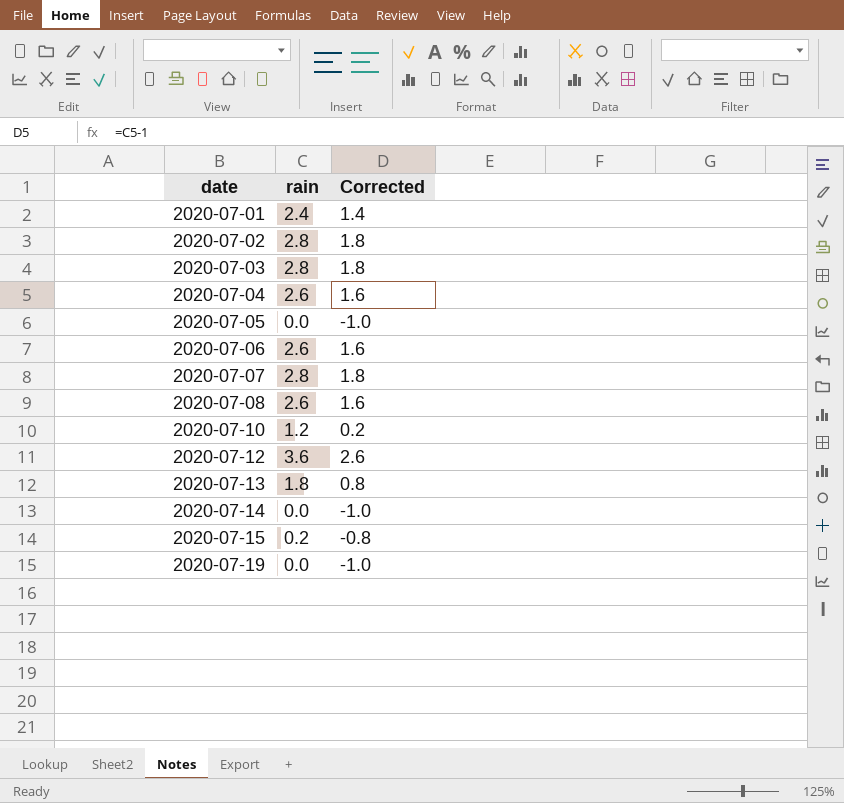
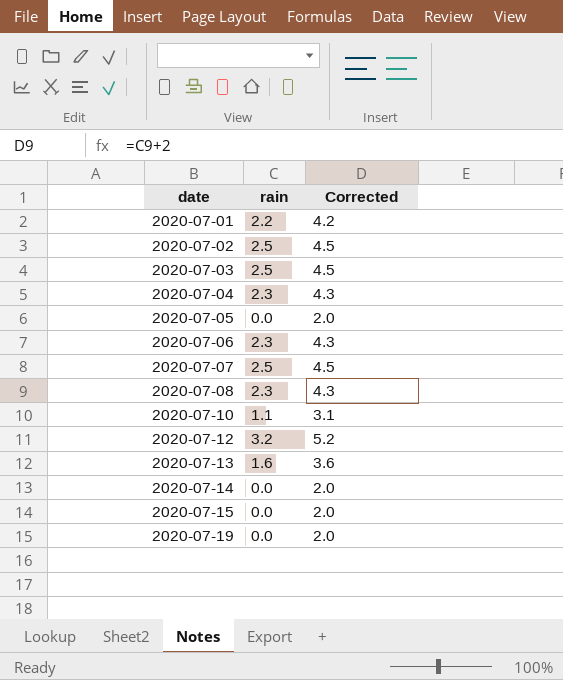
column Corrected | formula: [rain] - 1 -> [rain] + 2
2020-07-01 | rain: 2.4 -> 2.2
2020-07-02 | rain: 2.8 -> 2.5
2020-07-03 | rain: 2.8 -> 2.5
2020-07-04 | rain: 2.6 -> 2.3
2020-07-06 | rain: 2.6 -> 2.3
2020-07-07 | rain: 2.8 -> 2.5
2020-07-08 | rain: 2.6 -> 2.3
2020-07-10 | rain: 1.2 -> 1.1
2020-07-12 | rain: 3.6 -> 3.2
2020-07-13 | rain: 1.8 -> 1.6
2020-07-15 | rain: 0.2 -> 0.0

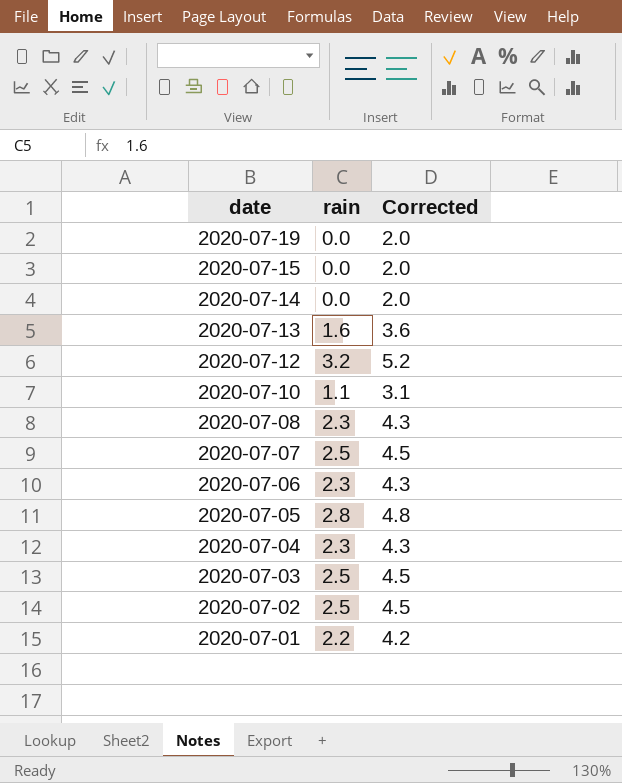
row order: date ascending -> date descending
2020-07-05 | rain: 0.0 -> 2.8
2020-07-05 | Corrected: 2.0 -> 4.8

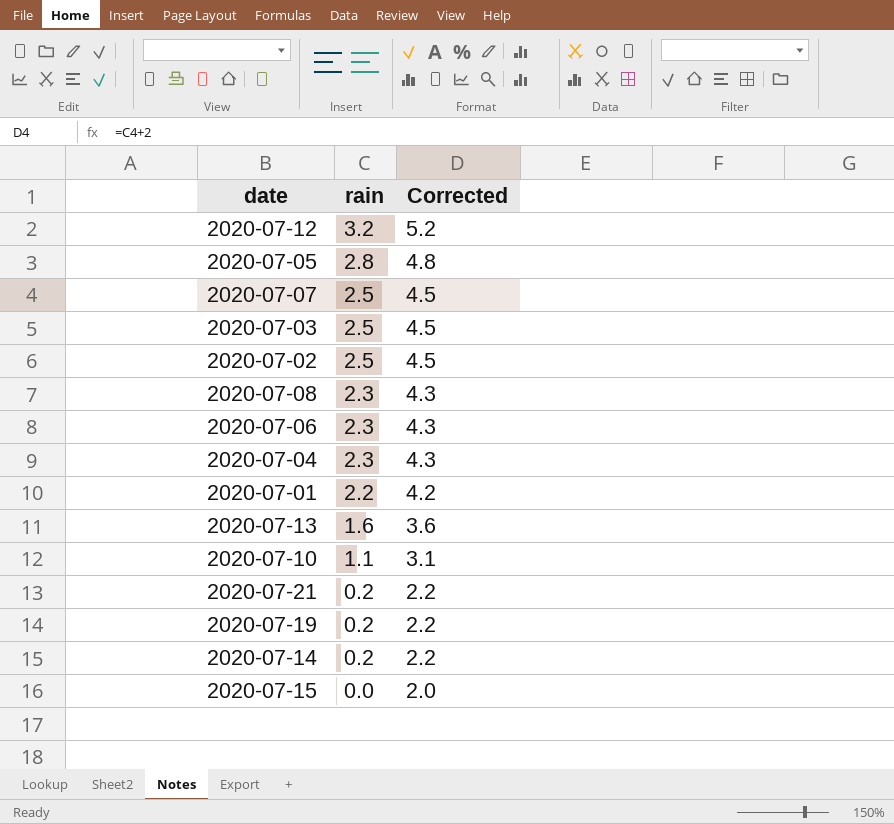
row order: date descending -> rain descending
row 2020-07-21: none -> 0.2 | 2.2
2020-07-19 | rain: 0.0 -> 0.2
2020-07-19 | Corrected: 2.0 -> 2.2
2020-07-14 | rain: 0.0 -> 0.2
2020-07-14 | Corrected: 2.0 -> 2.2

